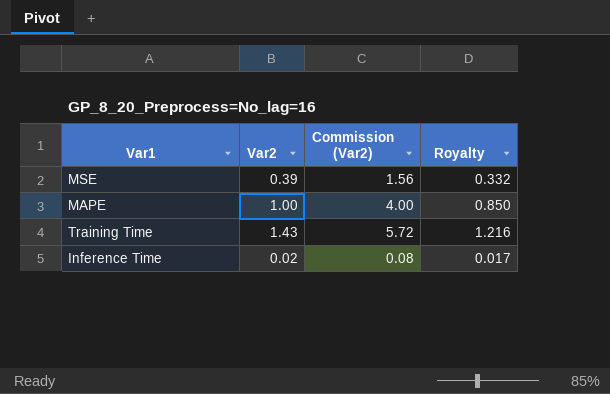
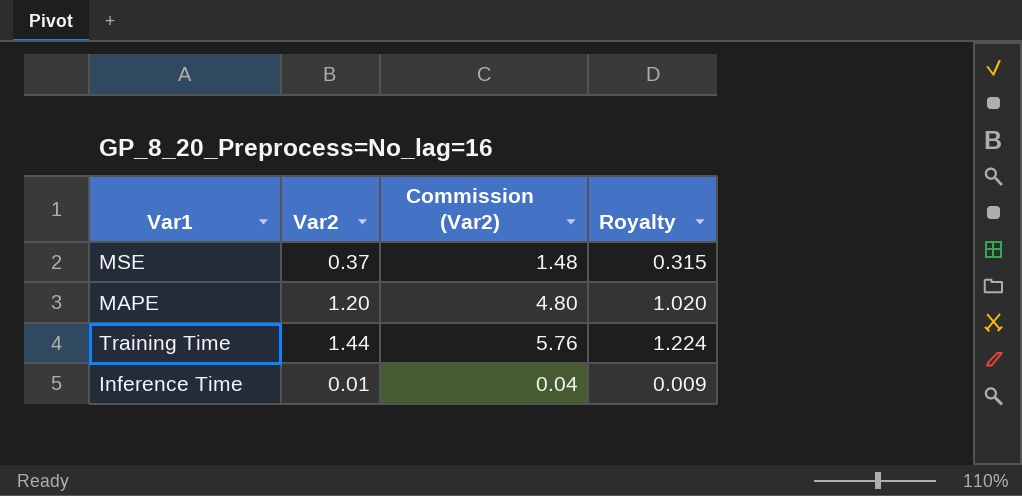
MSE | Var2: 0.39 -> 0.37
MSE | Commission (Var2): 1.56 -> 1.48
MSE | Royalty: 0.332 -> 0.315
MAPE | Var2: 1.00 -> 1.20
MAPE | Commission (Var2): 4.00 -> 4.80
MAPE | Royalty: 0.850 -> 1.020
Training Time | Var2: 1.43 -> 1.44
Training Time | Commission (Var2): 5.72 -> 5.76
Training Time | Royalty: 1.216 -> 1.224
Inference Time | Var2: 0.02 -> 0.01
Inference Time | Commission (Var2): 0.08 -> 0.04
Inference Time | Royalty: 0.017 -> 0.009

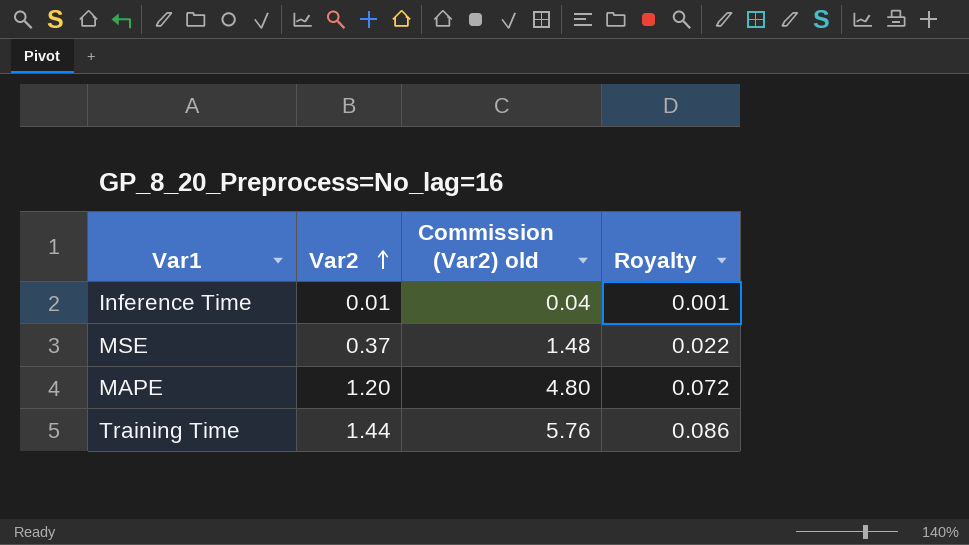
row order: none -> Var2 ascending
column name: Commission (Var2) -> Commission (Var2) old
column Royalty | formula: [Var2] * 0.85 -> [Var2] * 0.06

